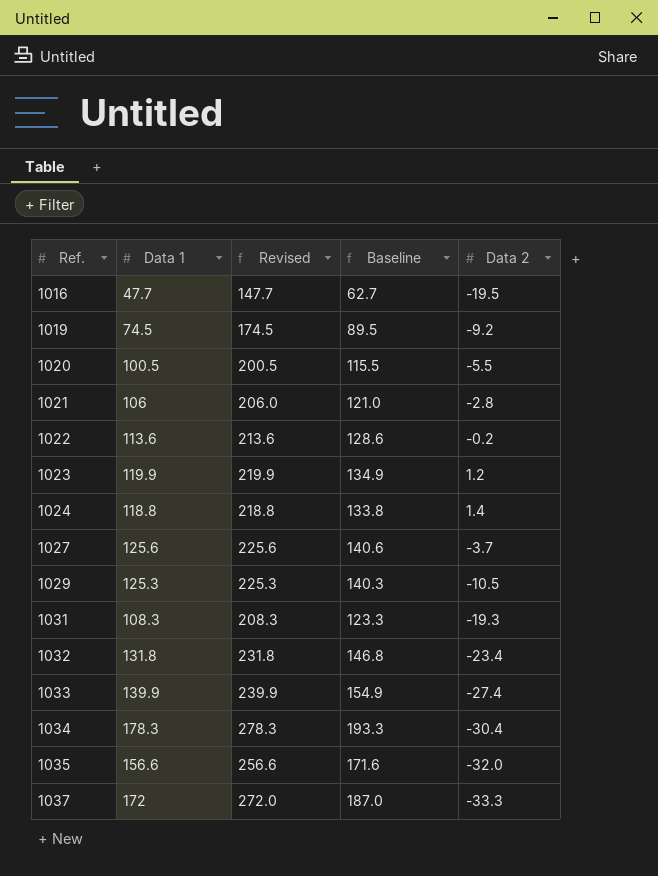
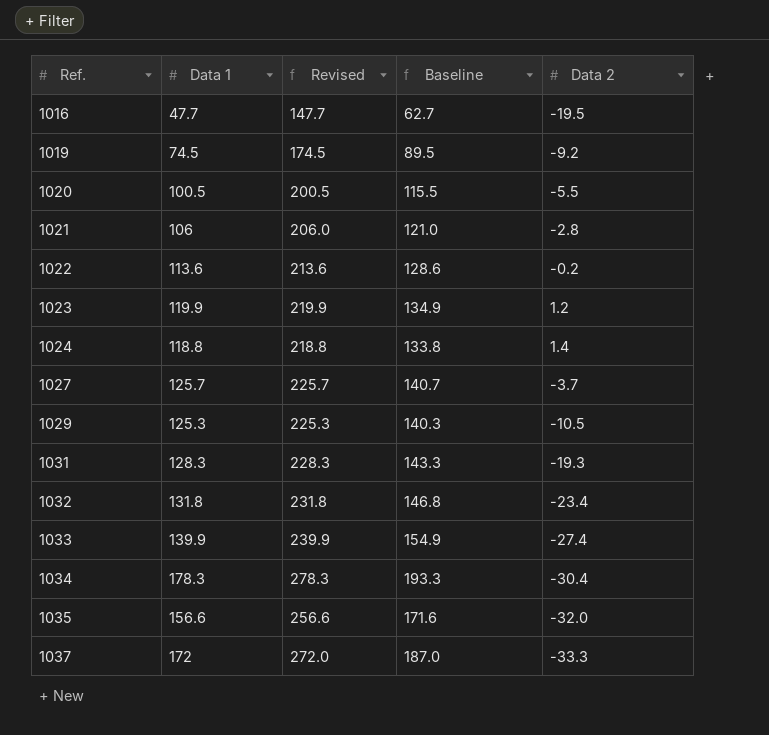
1027 | Data 1: 125.6 -> 125.7
1027 | Revised: 225.6 -> 225.7
1027 | Baseline: 140.6 -> 140.7
1031 | Data 1: 108.3 -> 128.3
1031 | Revised: 208.3 -> 228.3
1031 | Baseline: 123.3 -> 143.3

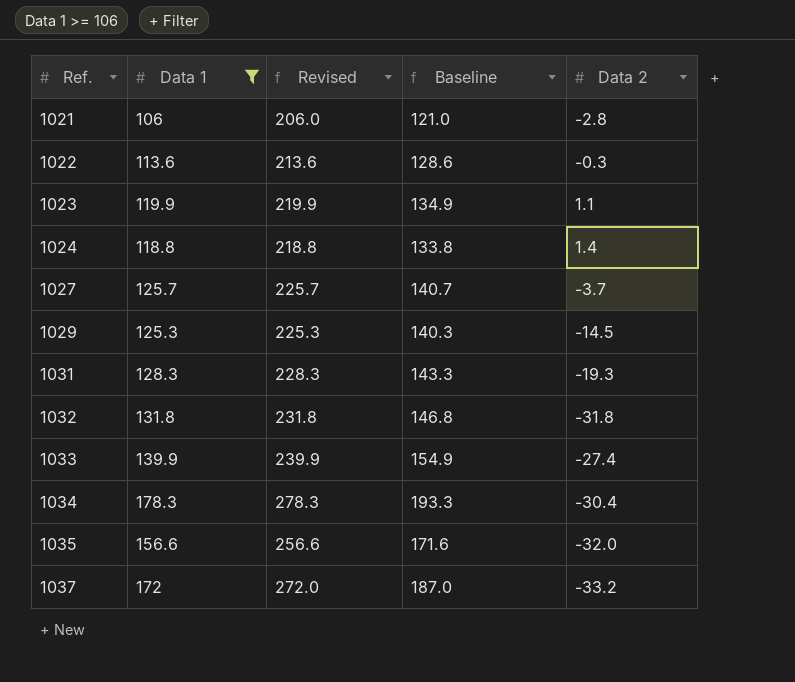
filter: none -> Data 1 >= 106
1022 | Data 2: -0.2 -> -0.3
1023 | Data 2: 1.2 -> 1.1
1029 | Data 2: -10.5 -> -14.5
1032 | Data 2: -23.4 -> -31.8
1037 | Data 2: -33.3 -> -33.2

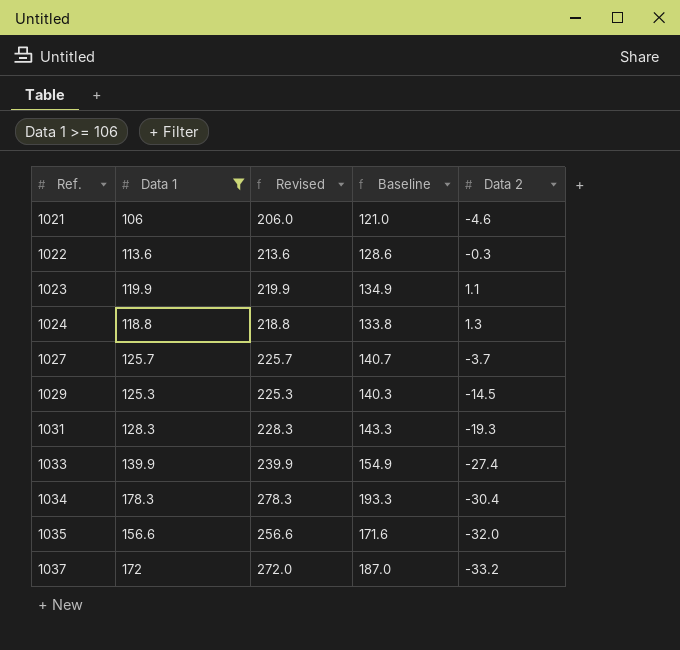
row 1032: 131.8 | 231.8 | 146.8 | -31.8 -> none
1021 | Data 2: -2.8 -> -4.6
1024 | Data 2: 1.4 -> 1.3

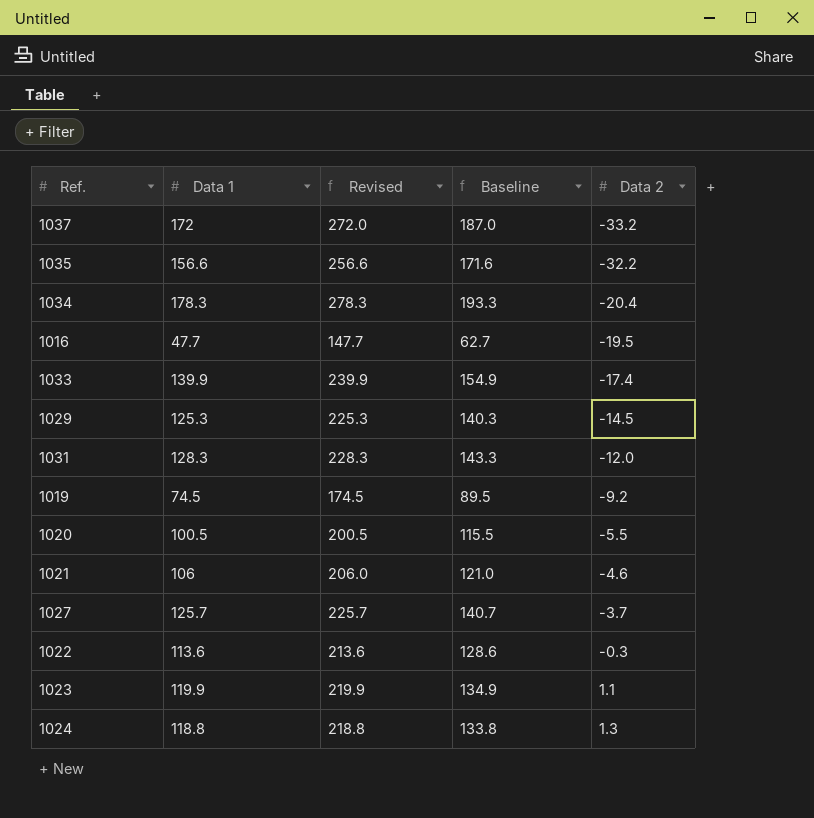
filter: Data 1 >= 106 -> none
row order: Ref. ascending -> Data 2 ascending
1035 | Data 2: -32.0 -> -32.2
1034 | Data 2: -30.4 -> -20.4
1033 | Data 2: -27.4 -> -17.4
1031 | Data 2: -19.3 -> -12.0

